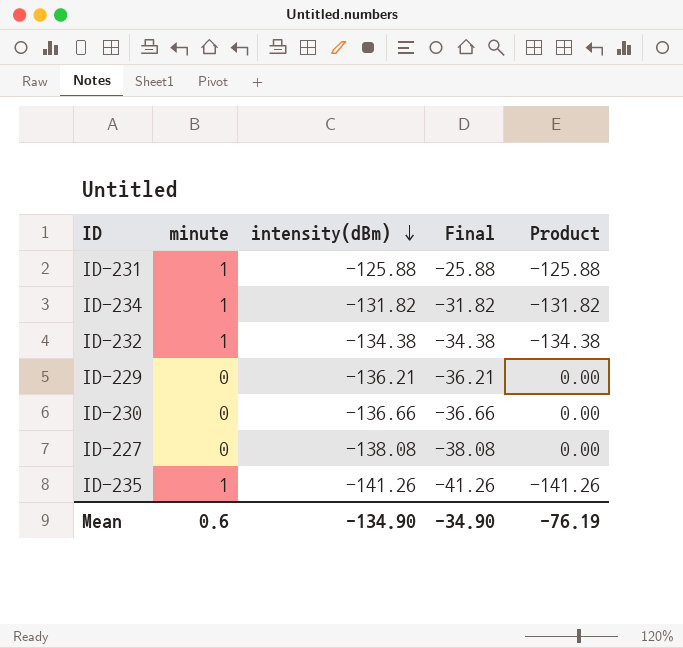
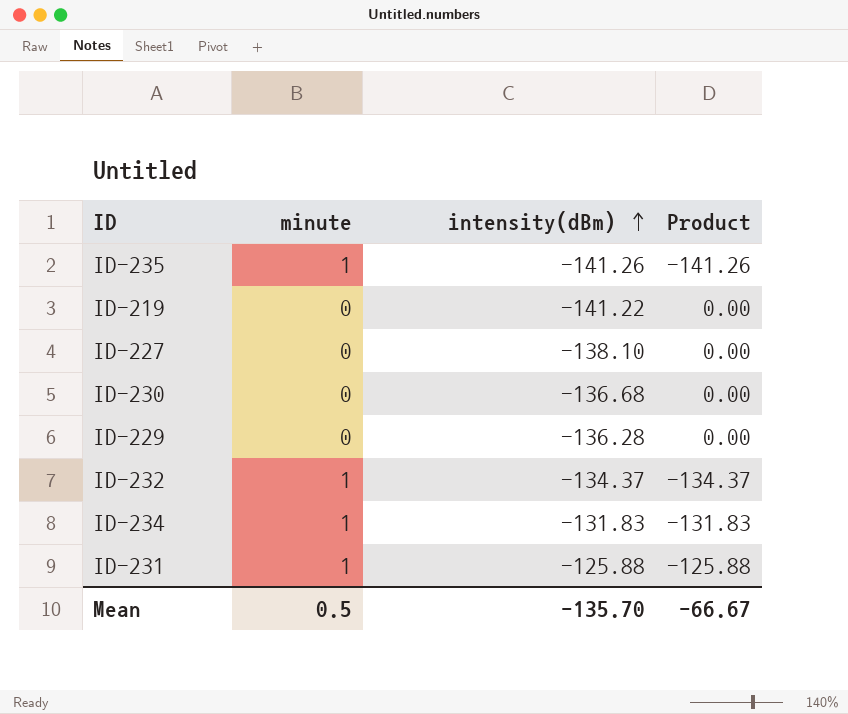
row order: intensity(dBm) descending -> intensity(dBm) ascending
column Final | formula: [intensity(dBm)] + 100 -> none
row ID-219: none -> 0 | -141.22 | 0.00
ID-227 | intensity(dBm): -138.08 -> -138.10
ID-230 | intensity(dBm): -136.66 -> -136.68
ID-229 | intensity(dBm): -136.21 -> -136.28
ID-232 | intensity(dBm): -134.38 -> -134.37
ID-232 | Product: -134.38 -> -134.37
ID-234 | intensity(dBm): -131.82 -> -131.83
ID-234 | Product: -131.82 -> -131.83
Mean | minute: 0.6 -> 0.5
Mean | intensity(dBm): -134.90 -> -135.70
Mean | Product: -76.19 -> -66.67

